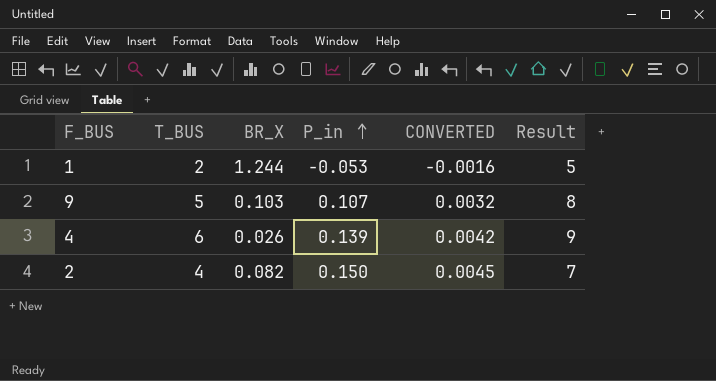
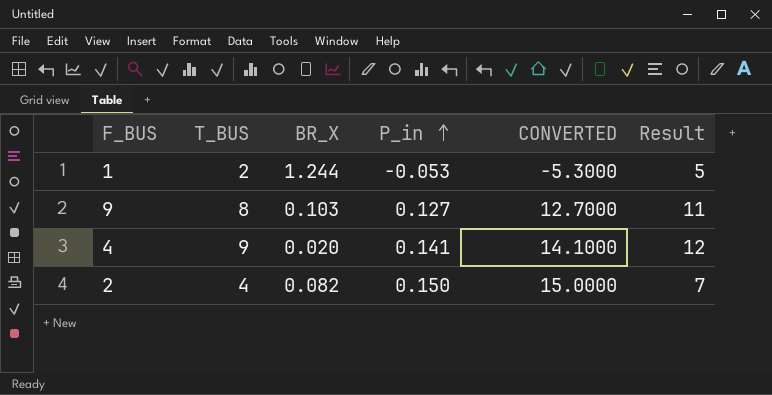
column CONVERTED | formula: [P_in] * 0.03 -> [P_in] * 100
9 | T_BUS: 5 -> 8
9 | P_in: 0.107 -> 0.127
9 | Result: 8 -> 11
4 | T_BUS: 6 -> 9
4 | BR_X: 0.026 -> 0.020
4 | P_in: 0.139 -> 0.141
4 | Result: 9 -> 12

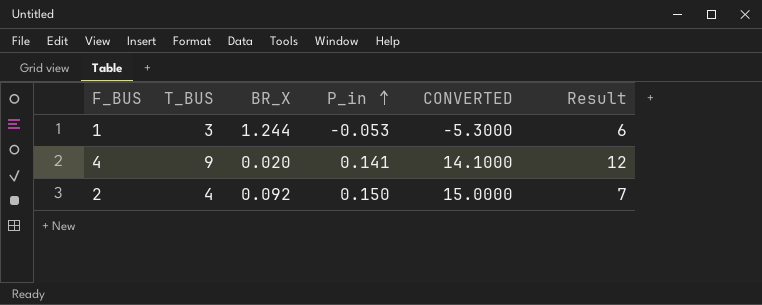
row 9: 8 | 0.103 | 0.127 | 12.7000 | 11 -> none
1 | T_BUS: 2 -> 3
1 | Result: 5 -> 6
2 | BR_X: 0.082 -> 0.092

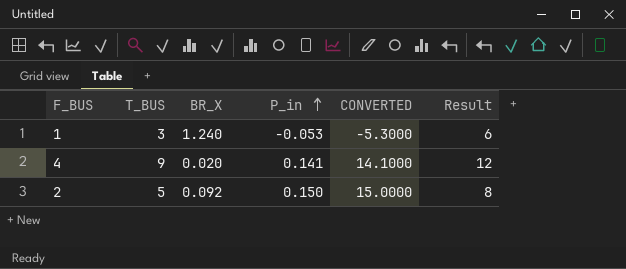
1 | BR_X: 1.244 -> 1.240
2 | T_BUS: 4 -> 5
2 | Result: 7 -> 8

